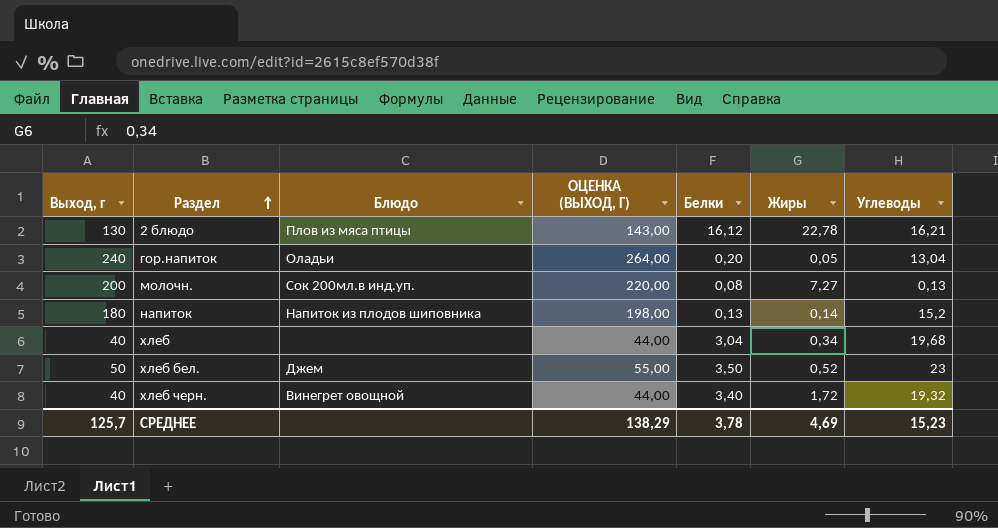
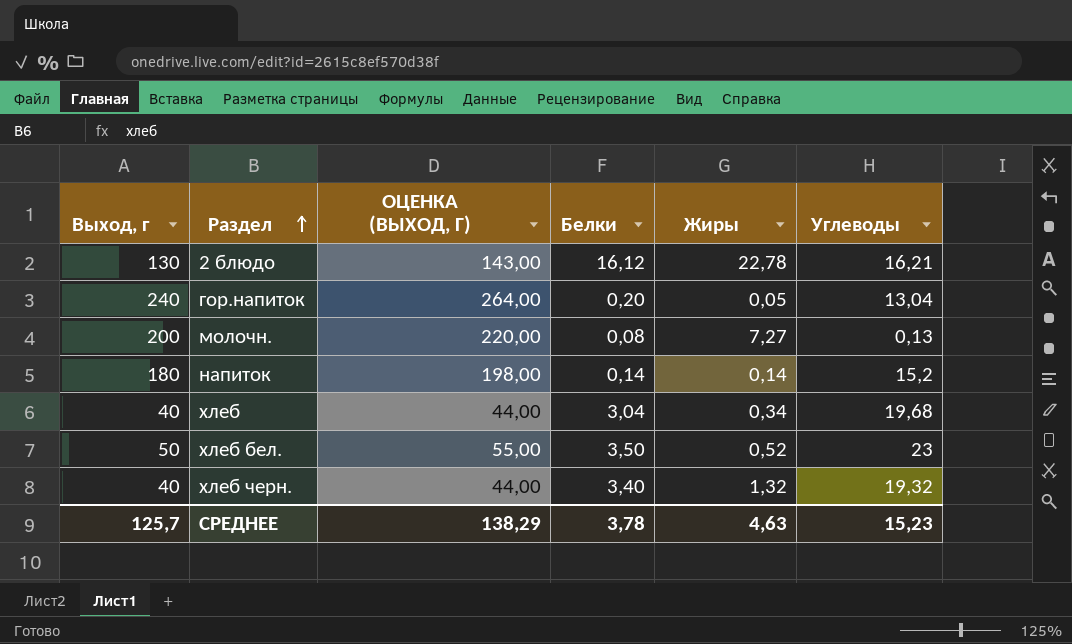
column Блюдо | position: 3 -> none
напиток | Белки: 0,13 -> 0,14
хлеб черн. | Жиры: 1,72 -> 1,32
СРЕДНЕЕ | Жиры: 4,69 -> 4,63

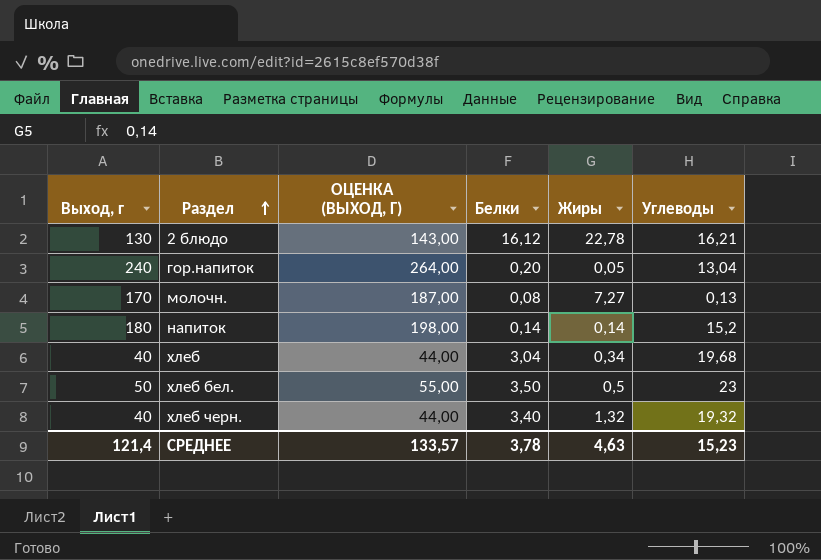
молочн. | Выход, г: 200 -> 170
молочн. | ОЦЕНКА (ВЫХОД, Г): 220,00 -> 187,00
хлеб бел. | Жиры: 0,52 -> 0,5
СРЕДНЕЕ | Выход, г: 125,7 -> 121,4
СРЕДНЕЕ | ОЦЕНКА (ВЫХОД, Г): 138,29 -> 133,57

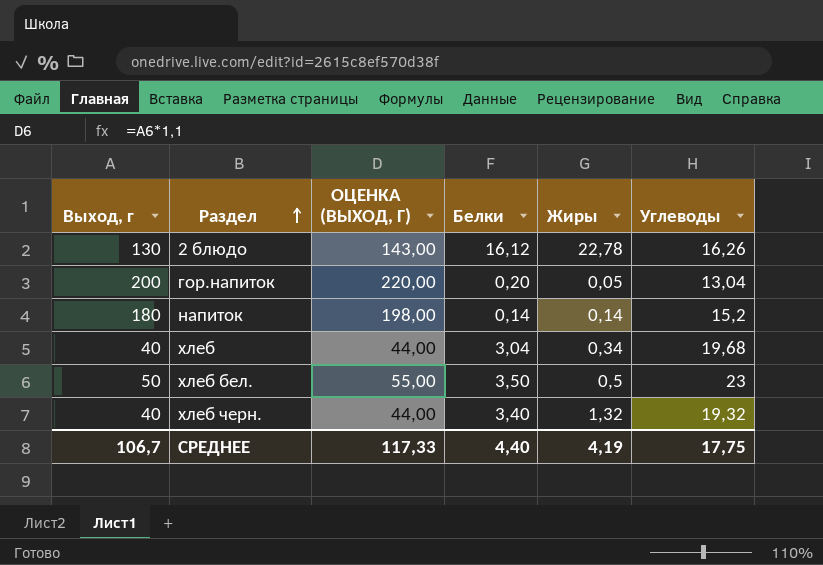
row молочн.: 170 | 187,00 | 0,08 | 7,27 | 0,13 -> none
2 блюдо | Углеводы: 16,21 -> 16,26
гор.напиток | Выход, г: 240 -> 200
гор.напиток | ОЦЕНКА (ВЫХОД, Г): 264,00 -> 220,00
СРЕДНЕЕ | Выход, г: 121,4 -> 106,7
СРЕДНЕЕ | ОЦЕНКА (ВЫХОД, Г): 133,57 -> 117,33
СРЕДНЕЕ | Белки: 3,78 -> 4,40
СРЕДНЕЕ | Жиры: 4,63 -> 4,19
СРЕДНЕЕ | Углеводы: 15,23 -> 17,75

